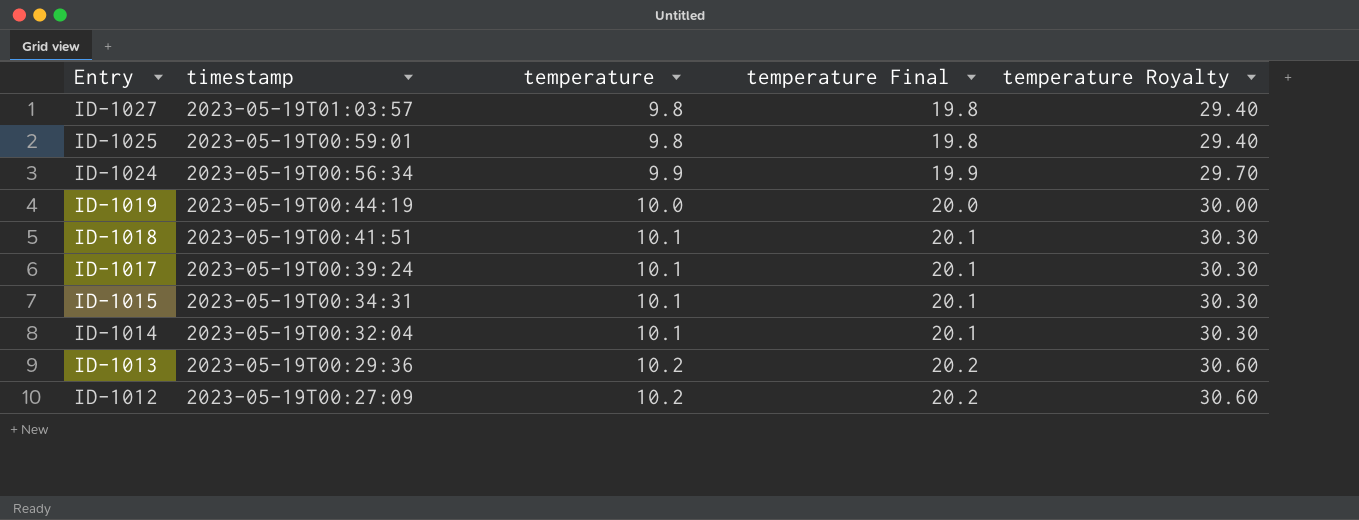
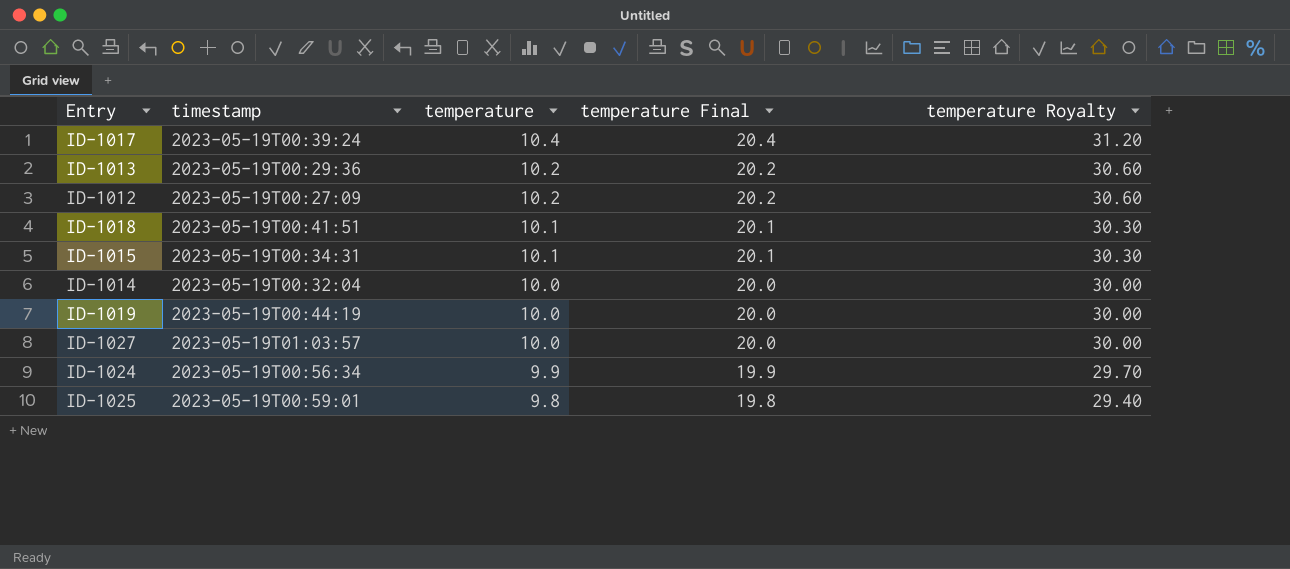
row order: Entry descending -> temperature descending
ID-1017 | temperature: 10.1 -> 10.4
ID-1017 | temperature Final: 20.1 -> 20.4
ID-1017 | temperature Royalty: 30.30 -> 31.20
ID-1014 | temperature: 10.1 -> 10.0
ID-1014 | temperature Final: 20.1 -> 20.0
ID-1014 | temperature Royalty: 30.30 -> 30.00
ID-1027 | temperature: 9.8 -> 10.0
ID-1027 | temperature Final: 19.8 -> 20.0
ID-1027 | temperature Royalty: 29.40 -> 30.00

